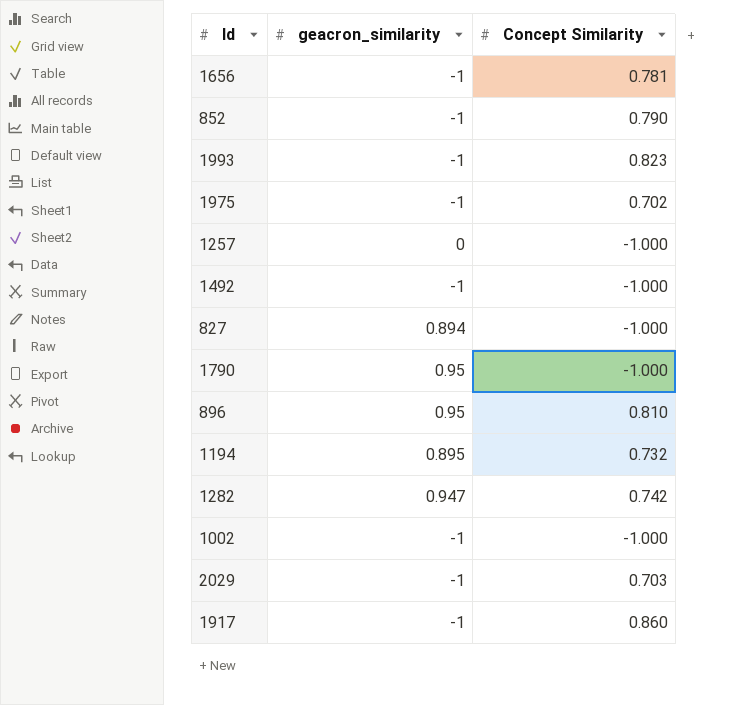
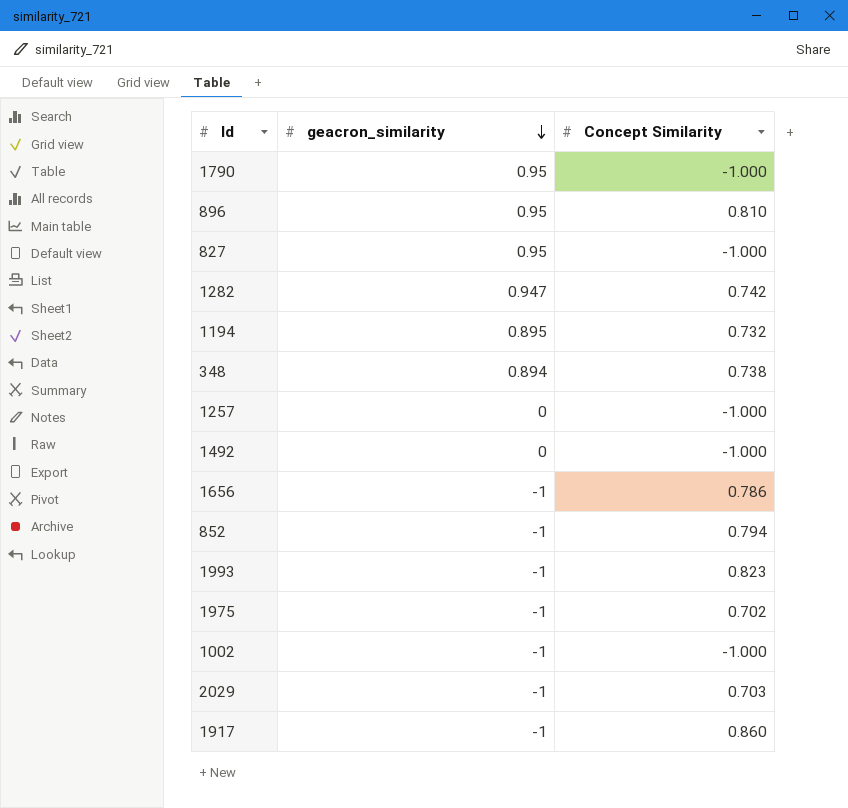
row order: none -> geacron_similarity descending
827 | geacron_similarity: 0.894 -> 0.95
row 348: none -> 0.894 | 0.738
1492 | geacron_similarity: -1 -> 0
1656 | Concept Similarity: 0.781 -> 0.786
852 | Concept Similarity: 0.790 -> 0.794

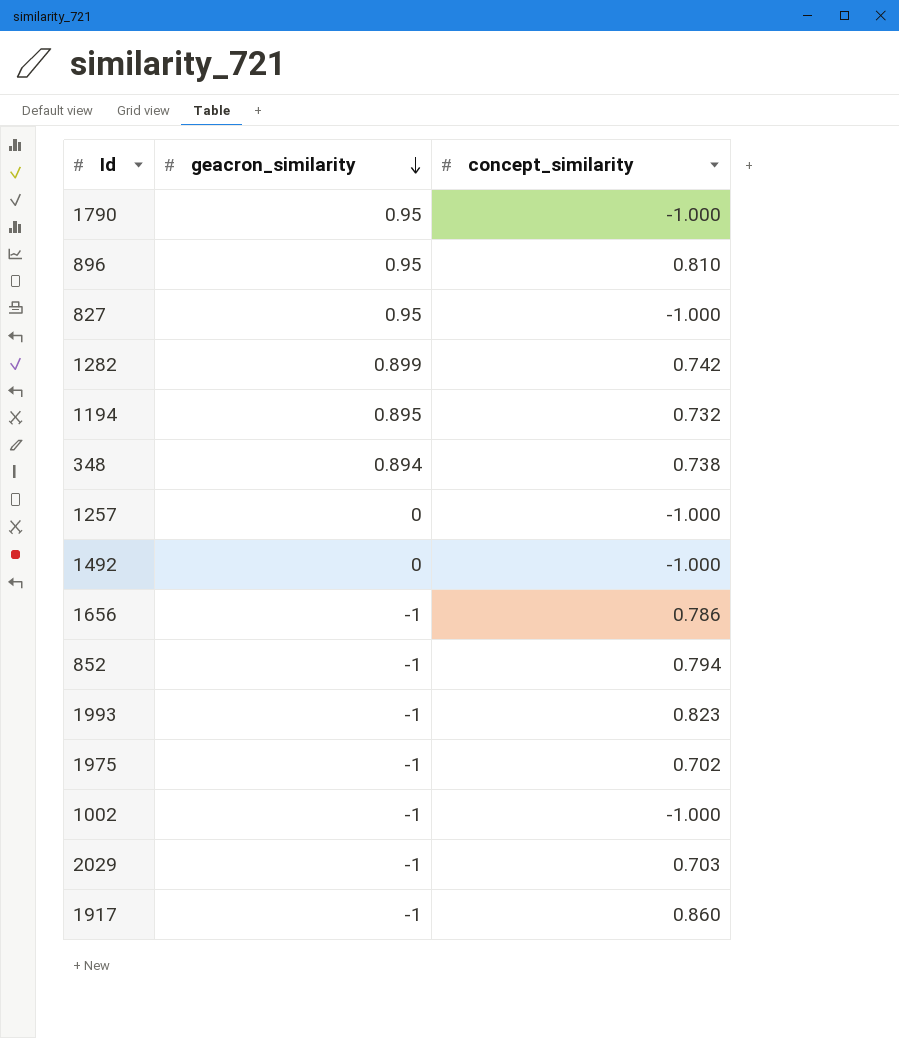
column name: Concept Similarity -> concept_similarity
1282 | geacron_similarity: 0.947 -> 0.899

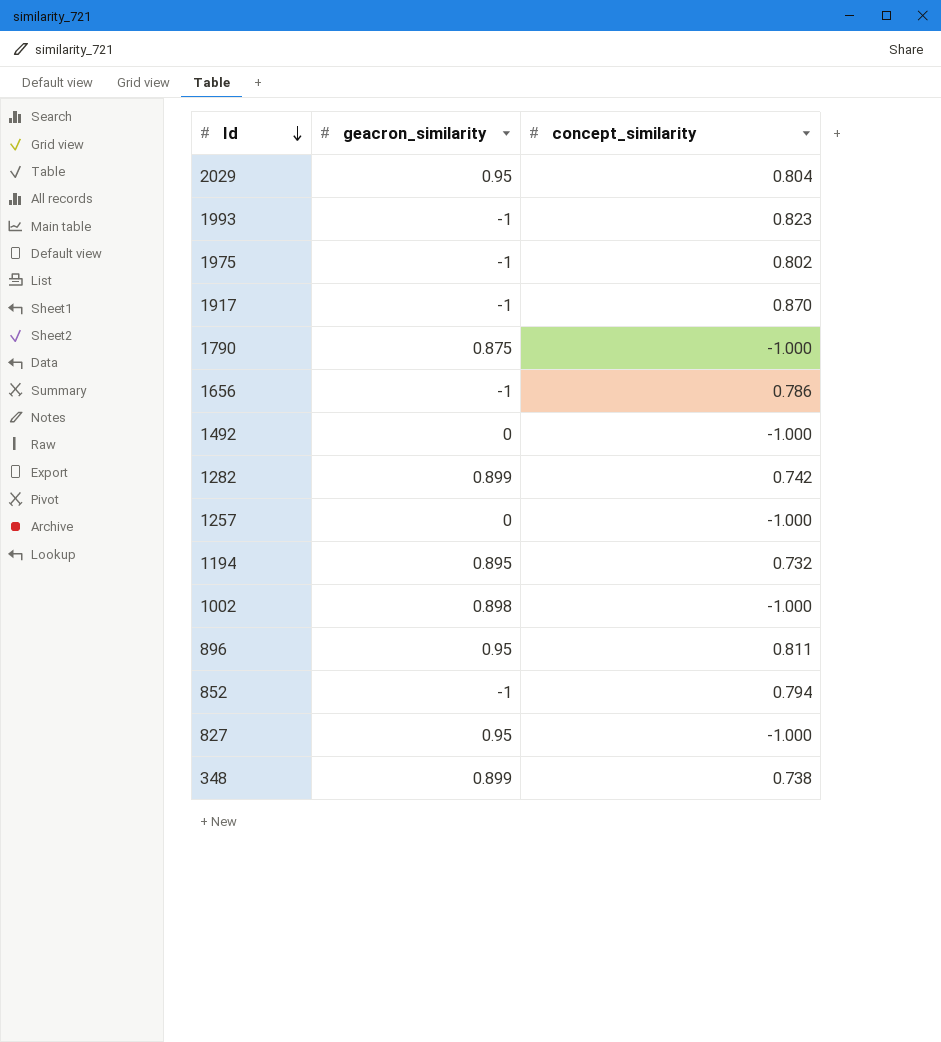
row order: geacron_similarity descending -> Id descending
2029 | geacron_similarity: -1 -> 0.95
2029 | concept_similarity: 0.703 -> 0.804
1975 | concept_similarity: 0.702 -> 0.802
1917 | concept_similarity: 0.860 -> 0.870
1790 | geacron_similarity: 0.95 -> 0.875
1002 | geacron_similarity: -1 -> 0.898
896 | concept_similarity: 0.810 -> 0.811
348 | geacron_similarity: 0.894 -> 0.899

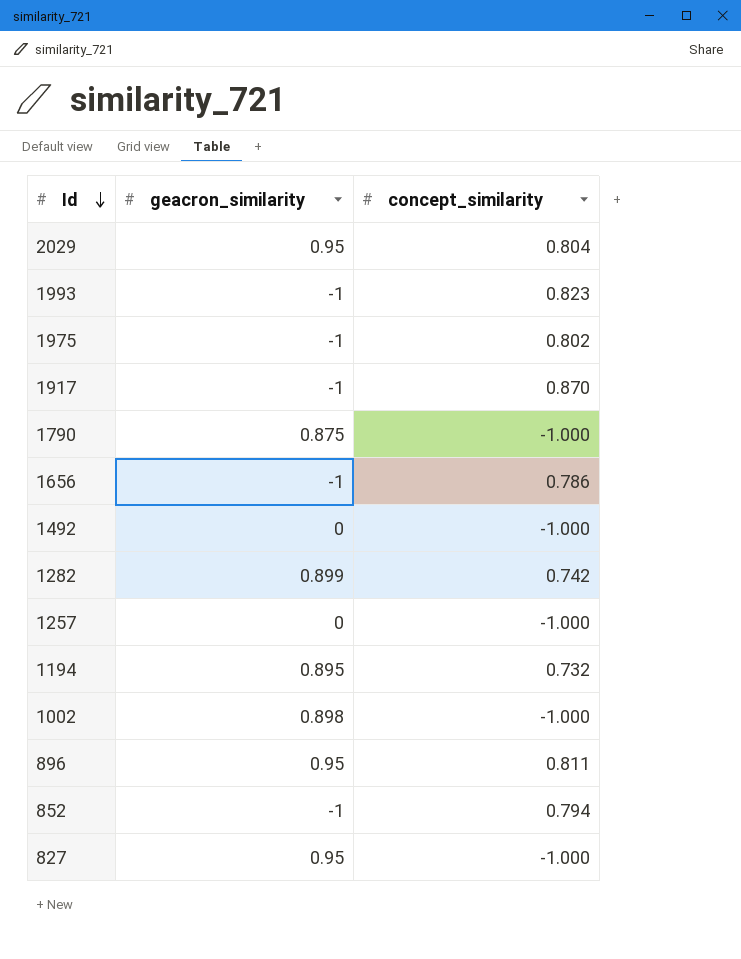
row 348: 0.899 | 0.738 -> none

